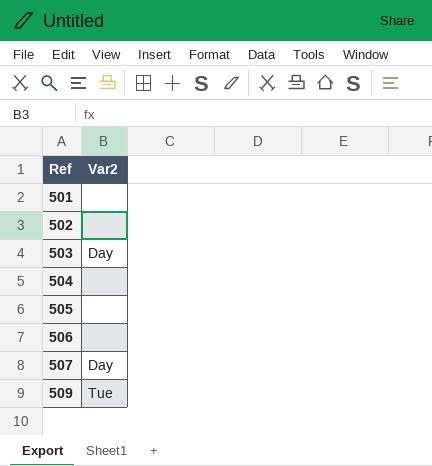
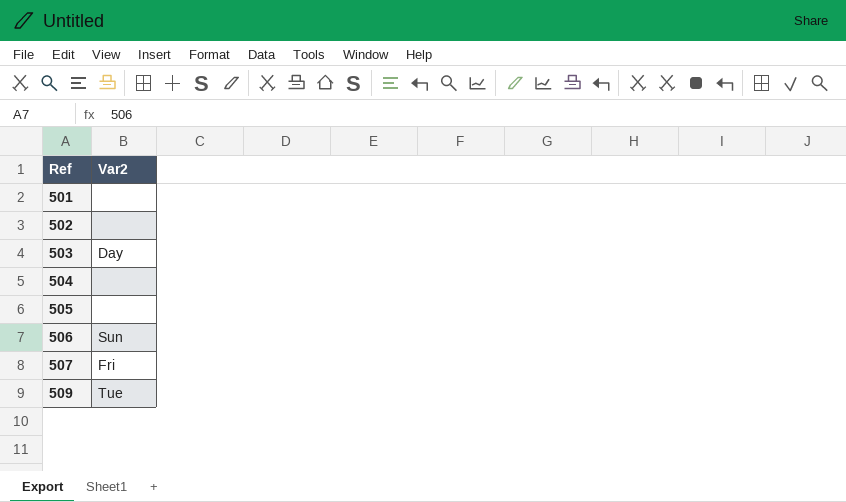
506 | Var2: none -> Sun
507 | Var2: Day -> Fri

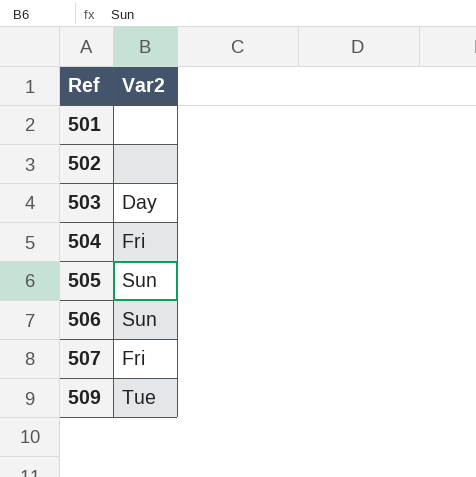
504 | Var2: none -> Fri
505 | Var2: none -> Sun

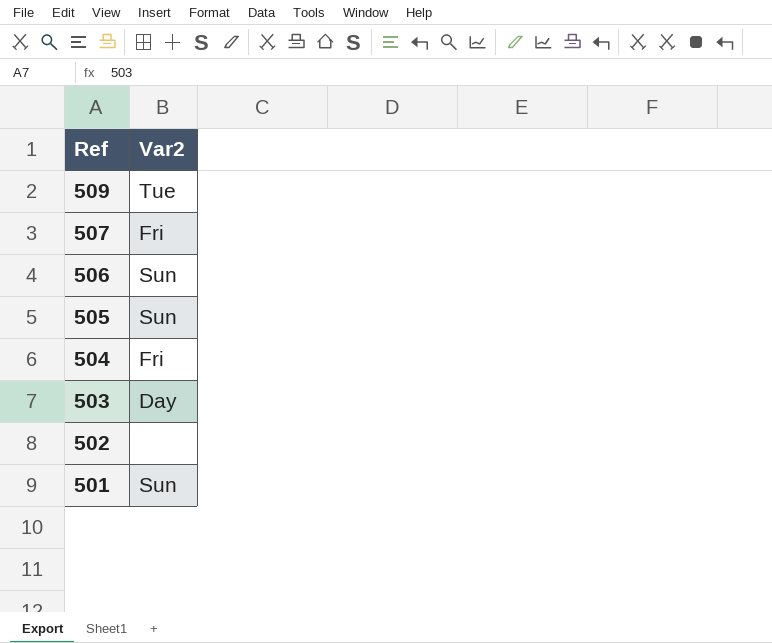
row order: Ref ascending -> Ref descending
501 | Var2: none -> Sun

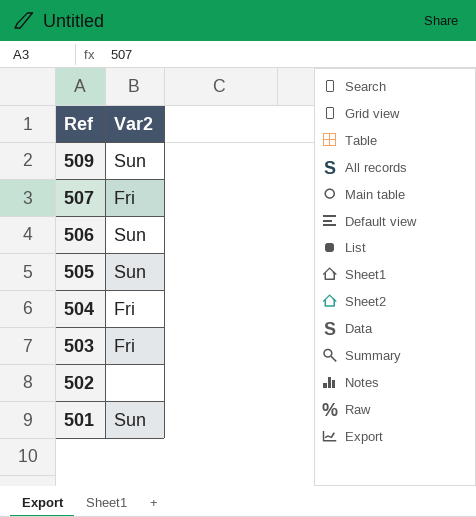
509 | Var2: Tue -> Sun
503 | Var2: Day -> Fri

